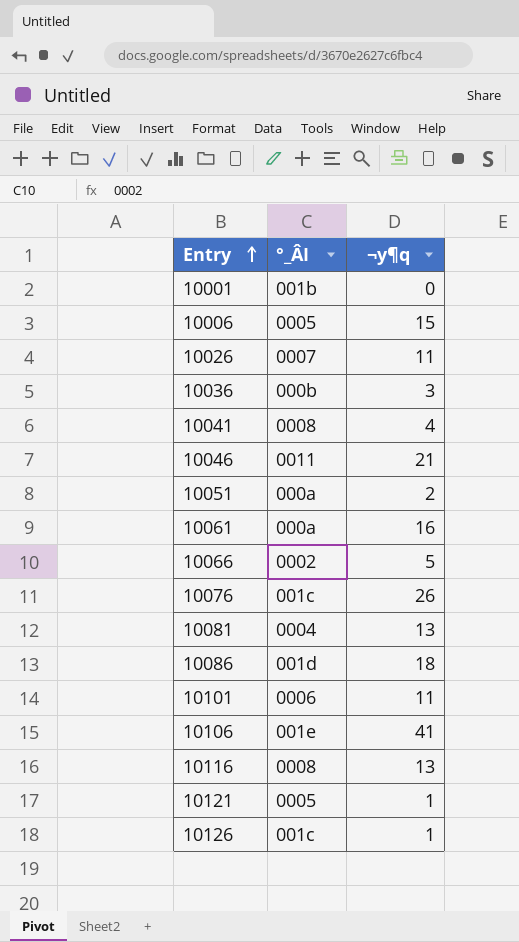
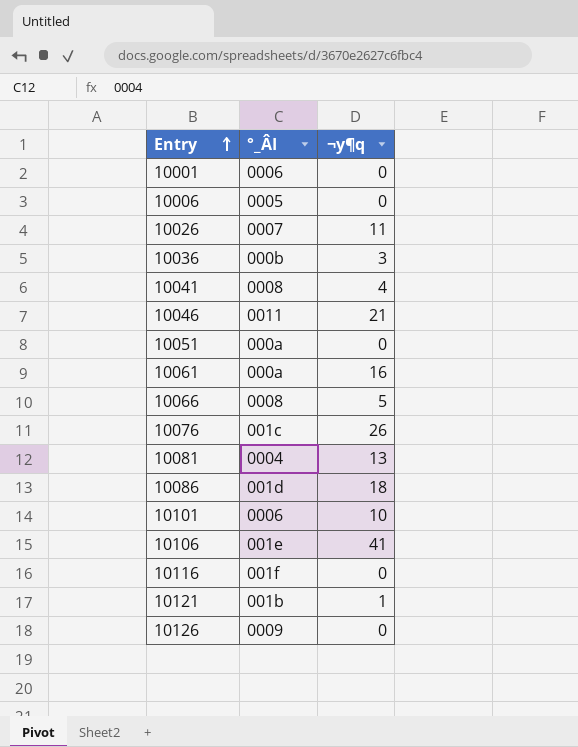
10001 | °_ÂI: 001b -> 0006
10006 | ¬y¶q: 15 -> 0
10051 | ¬y¶q: 2 -> 0
10066 | °_ÂI: 0002 -> 0008
10101 | ¬y¶q: 11 -> 10
10116 | °_ÂI: 0008 -> 001f
10116 | ¬y¶q: 13 -> 0
10121 | °_ÂI: 0005 -> 001b
10126 | °_ÂI: 001c -> 0009
10126 | ¬y¶q: 1 -> 0

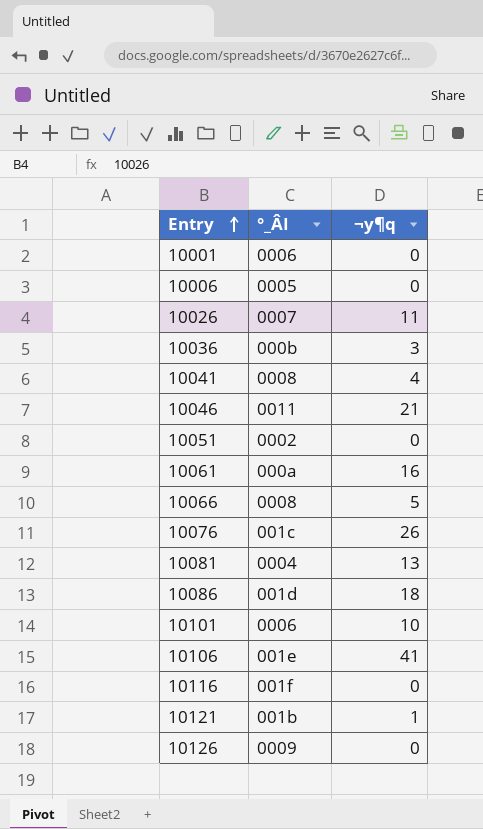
10051 | °_ÂI: 000a -> 0002

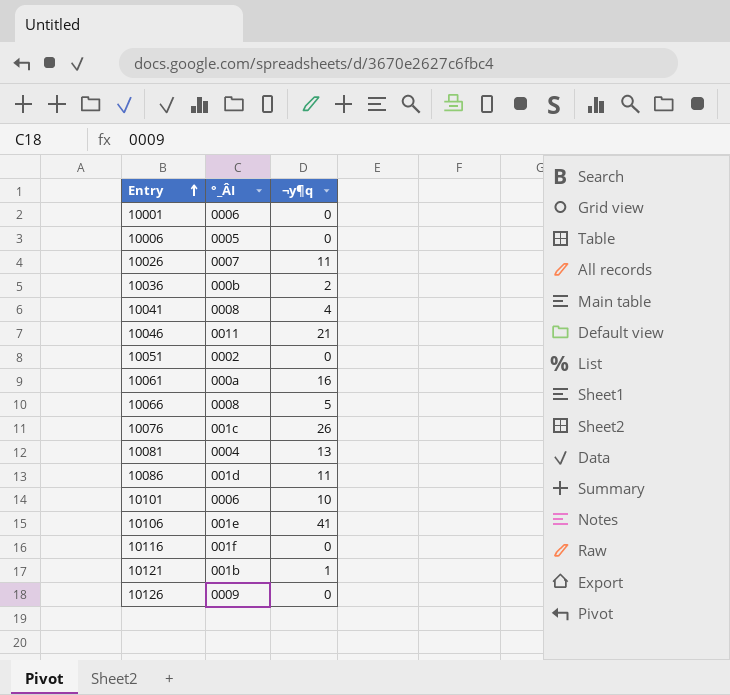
10036 | ¬y¶q: 3 -> 2
10086 | ¬y¶q: 18 -> 11

